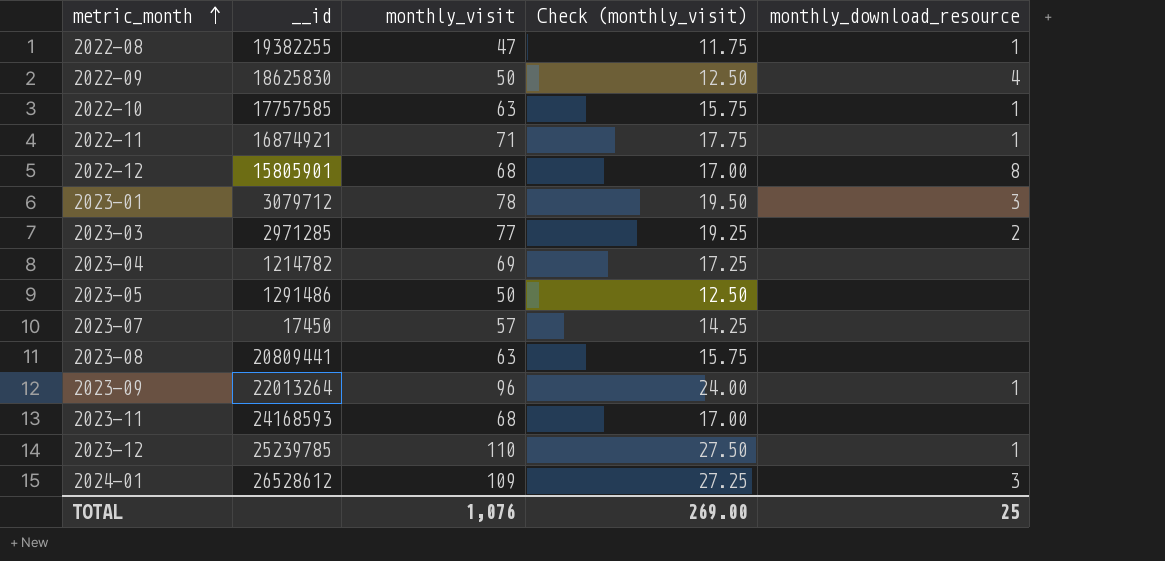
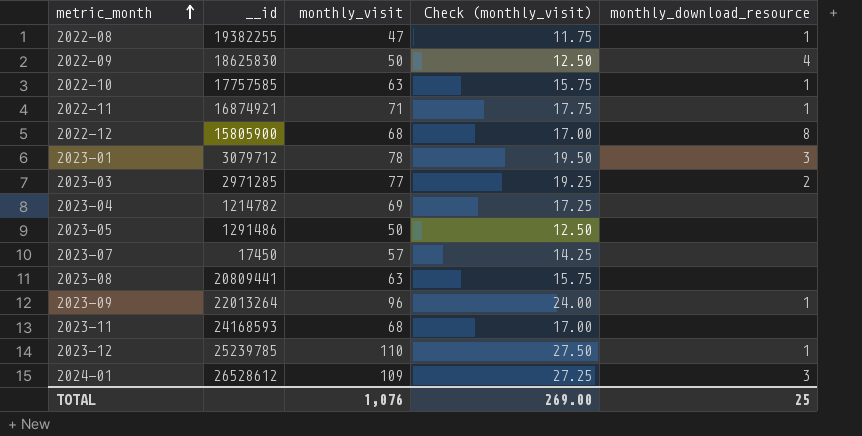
2022-12 | __id: 15805901 -> 15805900

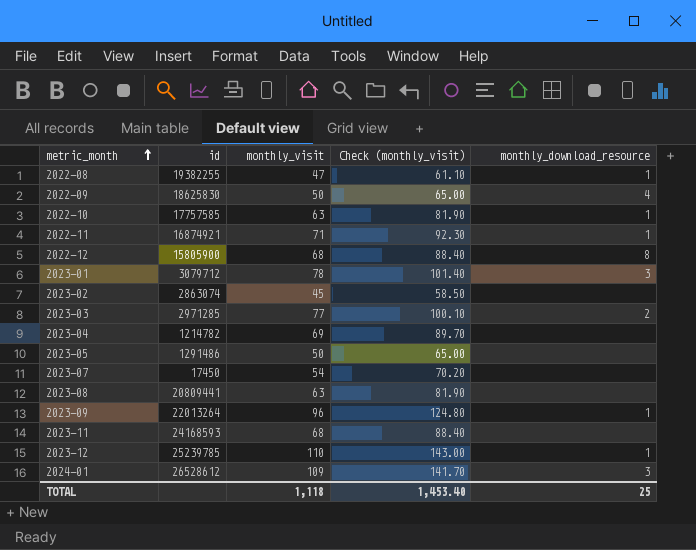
column name: __id -> id
column Check (monthly_visit) | formula: [monthly_visit] * 0.25 -> [monthly_visit] * 1.3
row 2023-02: none -> 2863074 | 45 | 58.50 | none
2023-07 | monthly_visit: 57 -> 54
TOTAL | monthly_visit: 1,076 -> 1,118
TOTAL | Check (monthly_visit): 269.00 -> 1,453.40

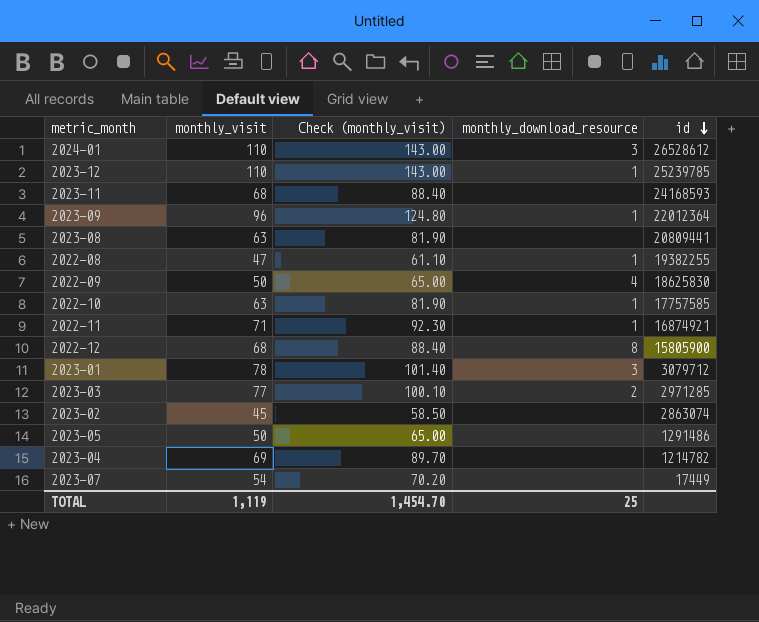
row order: metric_month ascending -> id descending
column id | position: 2 -> 5
2024-01 | monthly_visit: 109 -> 110
2024-01 | Check (monthly_visit): 141.70 -> 143.00
2023-09 | id: 22013264 -> 22012364
2023-07 | id: 17450 -> 17449
TOTAL | monthly_visit: 1,118 -> 1,119
TOTAL | Check (monthly_visit): 1,453.40 -> 1,454.70

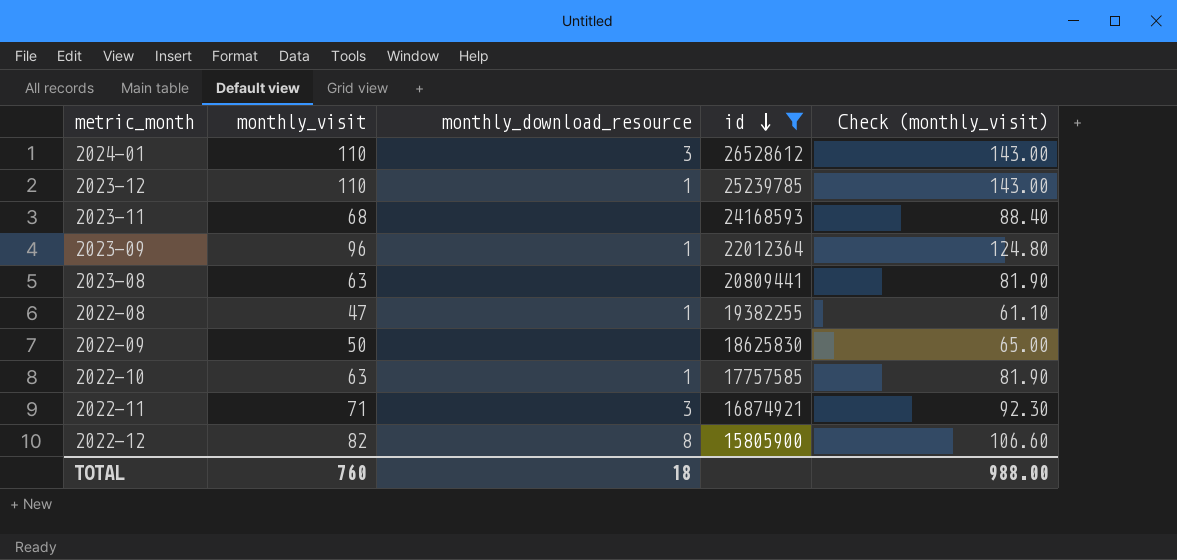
filter: none -> id >= 15805900
column Check (monthly_visit) | position: 3 -> 5
2022-09 | monthly_download_resource: 4 -> none
2022-11 | monthly_download_resource: 1 -> 3
2022-12 | monthly_visit: 68 -> 82
2022-12 | Check (monthly_visit): 88.40 -> 106.60
TOTAL | monthly_visit: 1,119 -> 760
TOTAL | monthly_download_resource: 25 -> 18
TOTAL | Check (monthly_visit): 1,454.70 -> 988.00

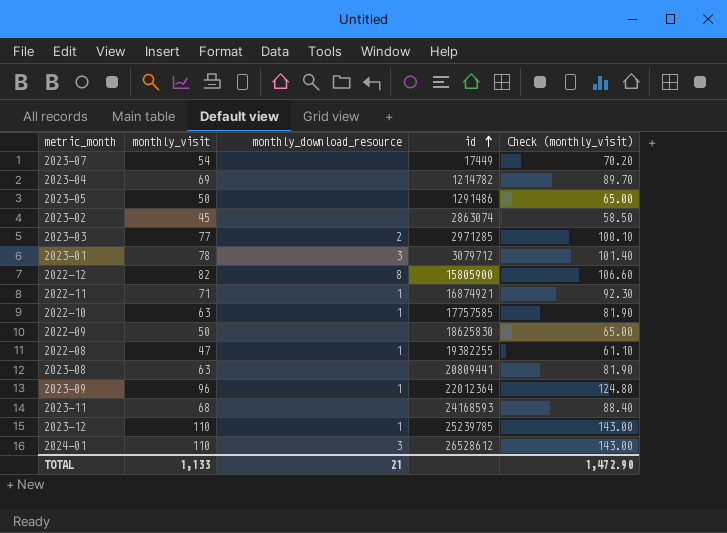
filter: id >= 15805900 -> none
row order: id descending -> id ascending
2022-11 | monthly_download_resource: 3 -> 1
TOTAL | monthly_visit: 760 -> 1,133
TOTAL | monthly_download_resource: 18 -> 21
TOTAL | Check (monthly_visit): 988.00 -> 1,472.90

